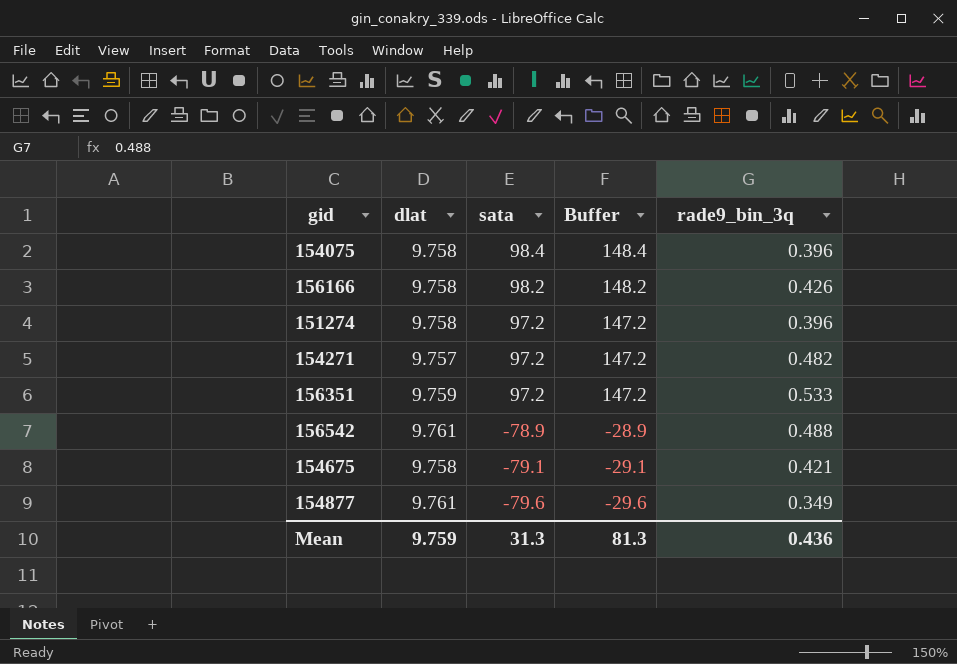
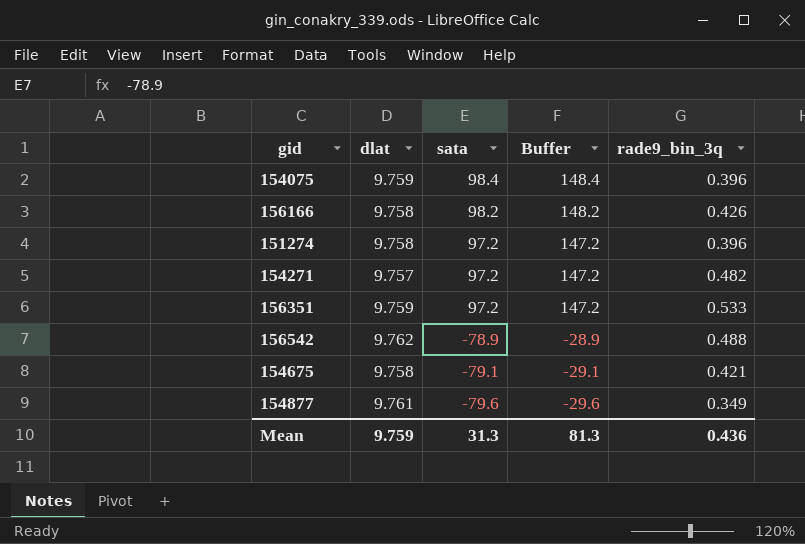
154075 | dlat: 9.758 -> 9.759
156542 | dlat: 9.761 -> 9.762

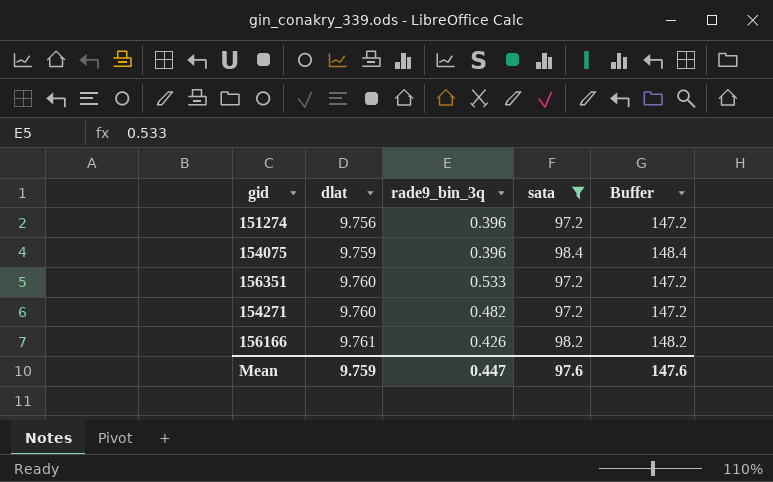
filter: none -> sata >= 97.2
row order: sata descending -> dlat ascending
column rade9_bin_3q | position: 5 -> 3
151274 | dlat: 9.758 -> 9.756
156351 | dlat: 9.759 -> 9.760
154271 | dlat: 9.757 -> 9.760
156166 | dlat: 9.758 -> 9.761
Mean | rade9_bin_3q: 0.436 -> 0.447
Mean | sata: 31.3 -> 97.6
Mean | Buffer: 81.3 -> 147.6

